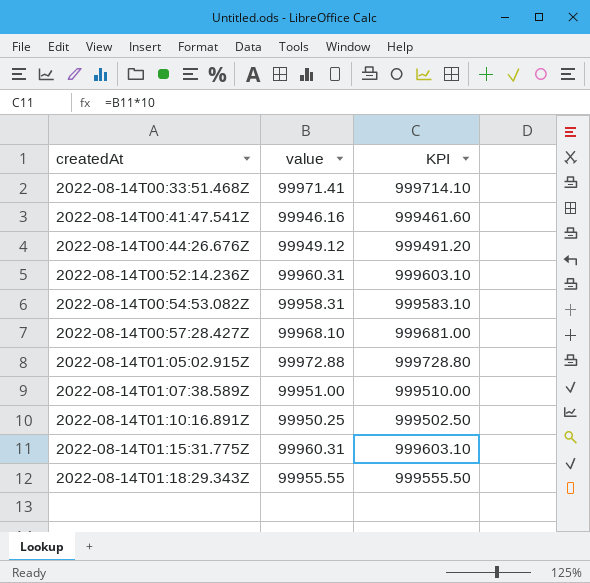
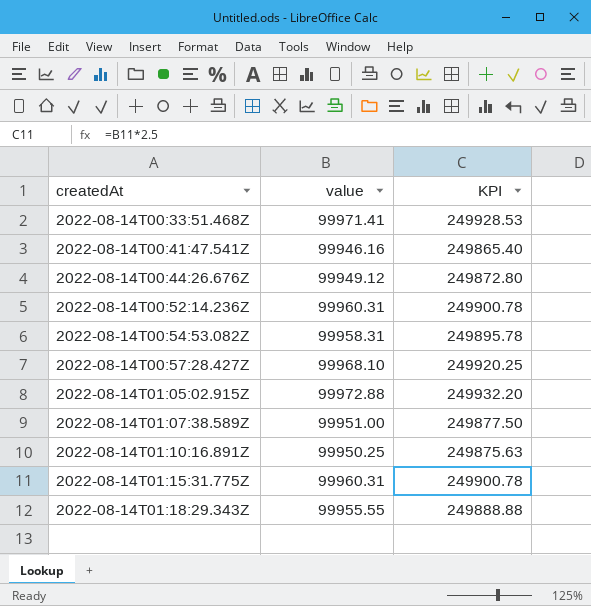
column KPI | formula: [value] * 10 -> [value] * 2.5

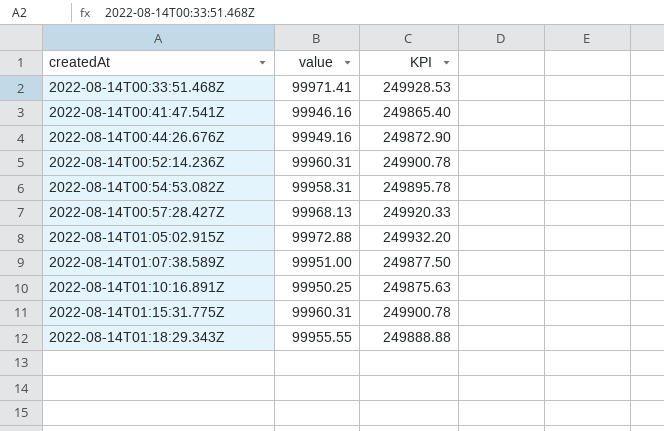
2022-08-14T00:44:26.676Z | value: 99949.12 -> 99949.16
2022-08-14T00:44:26.676Z | KPI: 249872.80 -> 249872.90
2022-08-14T00:57:28.427Z | value: 99968.10 -> 99968.13
2022-08-14T00:57:28.427Z | KPI: 249920.25 -> 249920.33

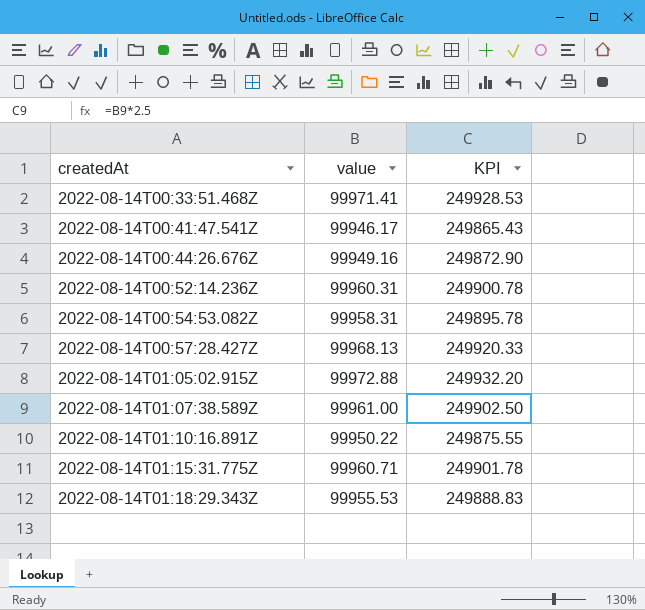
2022-08-14T00:41:47.541Z | value: 99946.16 -> 99946.17
2022-08-14T00:41:47.541Z | KPI: 249865.40 -> 249865.43
2022-08-14T01:07:38.589Z | value: 99951.00 -> 99961.00
2022-08-14T01:07:38.589Z | KPI: 249877.50 -> 249902.50
2022-08-14T01:10:16.891Z | value: 99950.25 -> 99950.22
2022-08-14T01:10:16.891Z | KPI: 249875.63 -> 249875.55
2022-08-14T01:15:31.775Z | value: 99960.31 -> 99960.71
2022-08-14T01:15:31.775Z | KPI: 249900.78 -> 249901.78
2022-08-14T01:18:29.343Z | value: 99955.55 -> 99955.53
2022-08-14T01:18:29.343Z | KPI: 249888.88 -> 249888.83

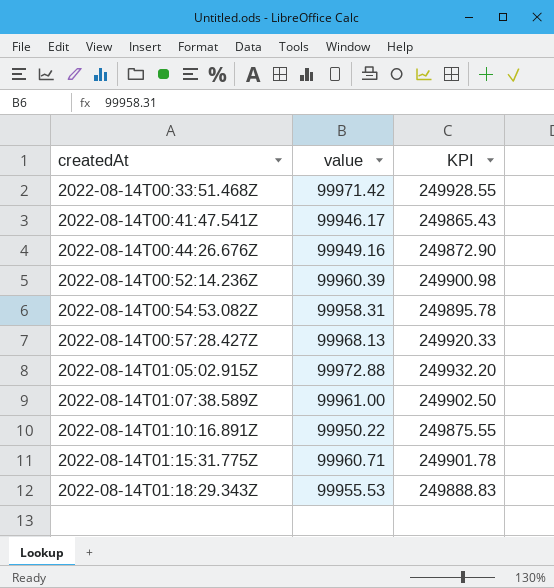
2022-08-14T00:33:51.468Z | value: 99971.41 -> 99971.42
2022-08-14T00:33:51.468Z | KPI: 249928.53 -> 249928.55
2022-08-14T00:52:14.236Z | value: 99960.31 -> 99960.39
2022-08-14T00:52:14.236Z | KPI: 249900.78 -> 249900.98

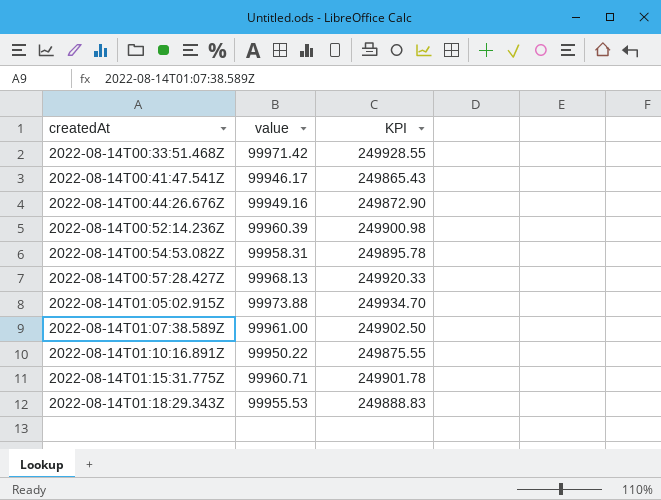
2022-08-14T01:05:02.915Z | value: 99972.88 -> 99973.88
2022-08-14T01:05:02.915Z | KPI: 249932.20 -> 249934.70

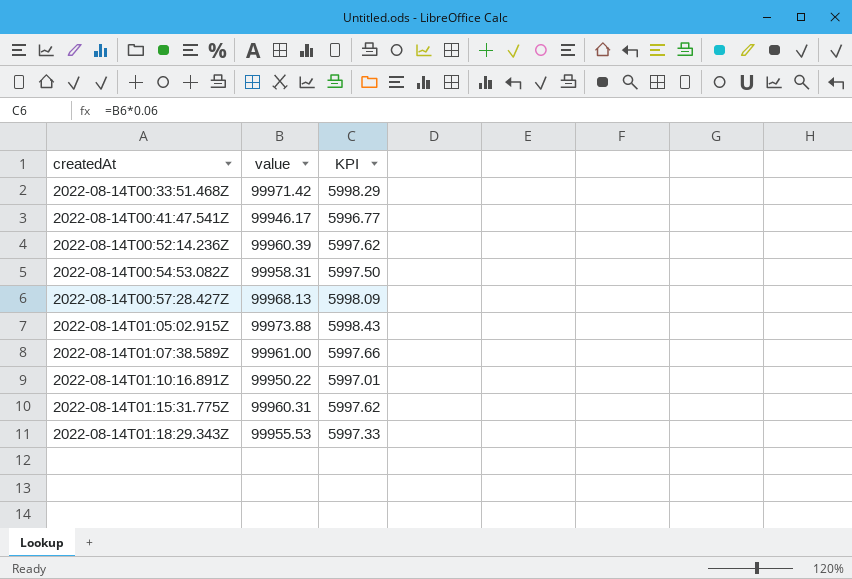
column KPI | formula: [value] * 2.5 -> [value] * 0.06
row 2022-08-14T00:44:26.676Z: 99949.16 | 249872.90 -> none
2022-08-14T01:15:31.775Z | value: 99960.71 -> 99960.31

